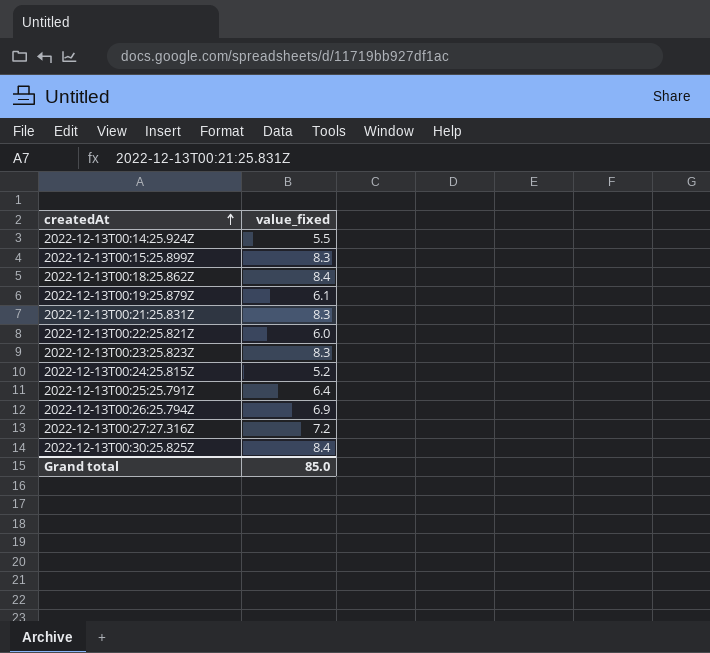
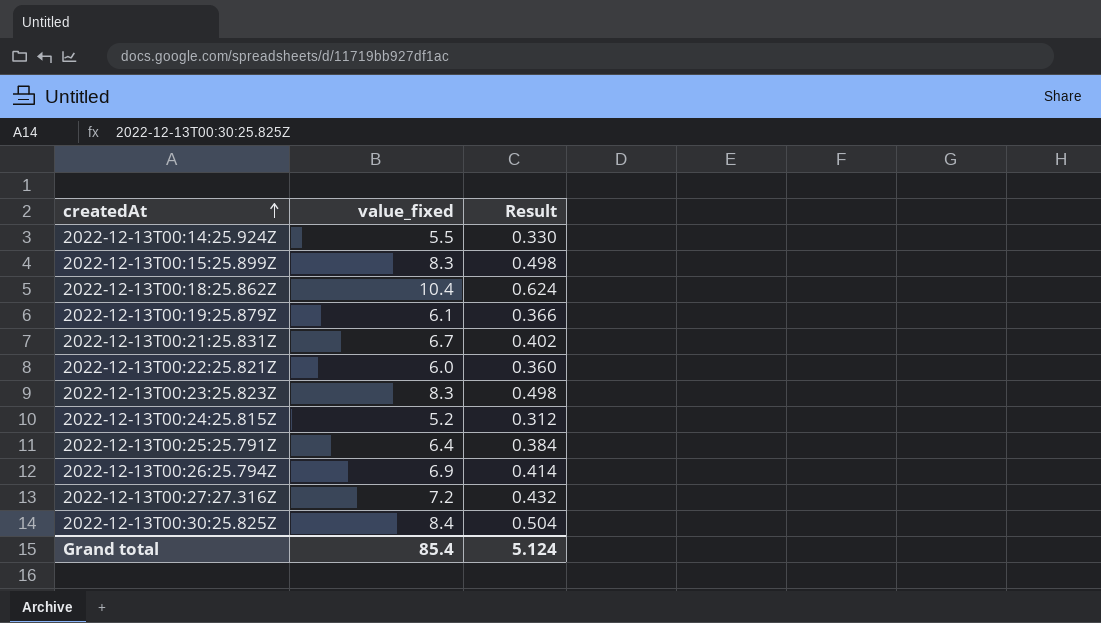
column Result | formula: none -> [value_fixed] * 0.06
2022-12-13T00:18:25.862Z | value_fixed: 8.4 -> 10.4
2022-12-13T00:21:25.831Z | value_fixed: 8.3 -> 6.7
Grand total | value_fixed: 85.0 -> 85.4

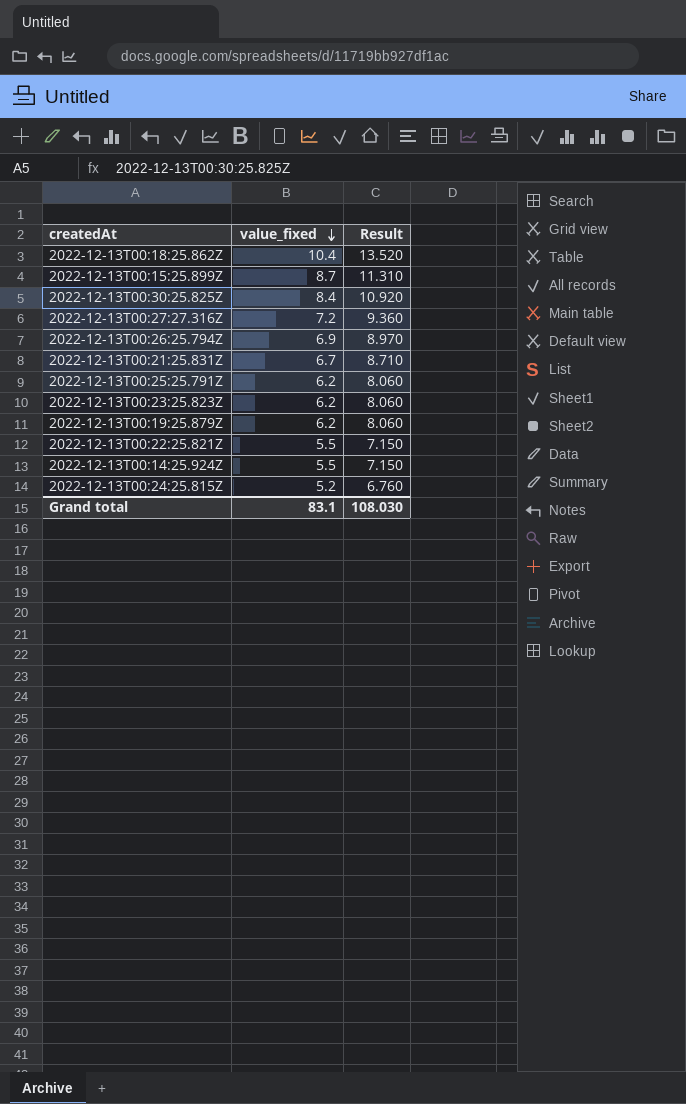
row order: createdAt ascending -> value_fixed descending
column Result | formula: [value_fixed] * 0.06 -> [value_fixed] * 1.3
2022-12-13T00:15:25.899Z | value_fixed: 8.3 -> 8.7
2022-12-13T00:25:25.791Z | value_fixed: 6.4 -> 6.2
2022-12-13T00:23:25.823Z | value_fixed: 8.3 -> 6.2
2022-12-13T00:19:25.879Z | value_fixed: 6.1 -> 6.2
2022-12-13T00:22:25.821Z | value_fixed: 6.0 -> 5.5
Grand total | value_fixed: 85.4 -> 83.1
Grand total | Result: 5.124 -> 108.030

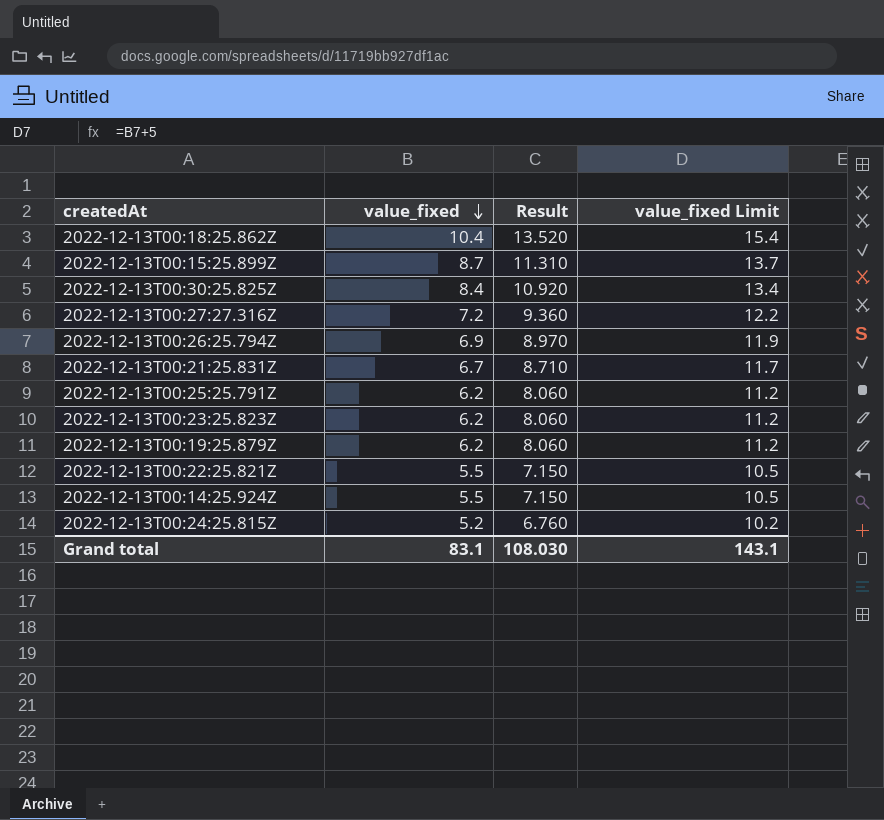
column value_fixed Limit | formula: none -> [value_fixed] + 5

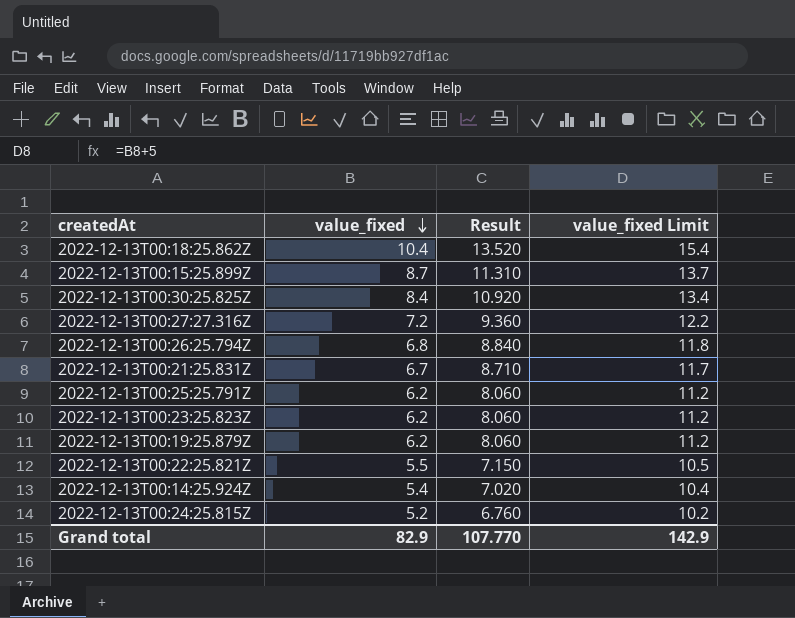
2022-12-13T00:26:25.794Z | value_fixed: 6.9 -> 6.8
2022-12-13T00:26:25.794Z | Result: 8.970 -> 8.840
2022-12-13T00:26:25.794Z | value_fixed Limit: 11.9 -> 11.8
2022-12-13T00:14:25.924Z | value_fixed: 5.5 -> 5.4
2022-12-13T00:14:25.924Z | Result: 7.150 -> 7.020
2022-12-13T00:14:25.924Z | value_fixed Limit: 10.5 -> 10.4
Grand total | value_fixed: 83.1 -> 82.9
Grand total | Result: 108.030 -> 107.770
Grand total | value_fixed Limit: 143.1 -> 142.9

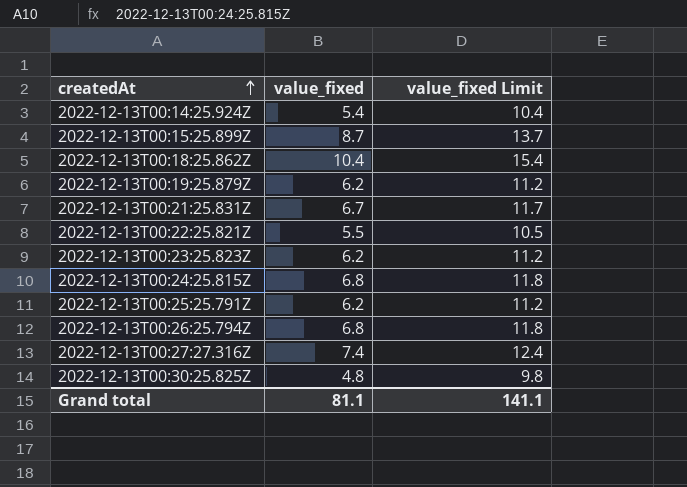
row order: value_fixed descending -> createdAt ascending
column Result | formula: [value_fixed] * 1.3 -> none
2022-12-13T00:24:25.815Z | value_fixed: 5.2 -> 6.8
2022-12-13T00:24:25.815Z | value_fixed Limit: 10.2 -> 11.8
2022-12-13T00:27:27.316Z | value_fixed: 7.2 -> 7.4
2022-12-13T00:27:27.316Z | value_fixed Limit: 12.2 -> 12.4
2022-12-13T00:30:25.825Z | value_fixed: 8.4 -> 4.8
2022-12-13T00:30:25.825Z | value_fixed Limit: 13.4 -> 9.8
Grand total | value_fixed: 82.9 -> 81.1
Grand total | value_fixed Limit: 142.9 -> 141.1

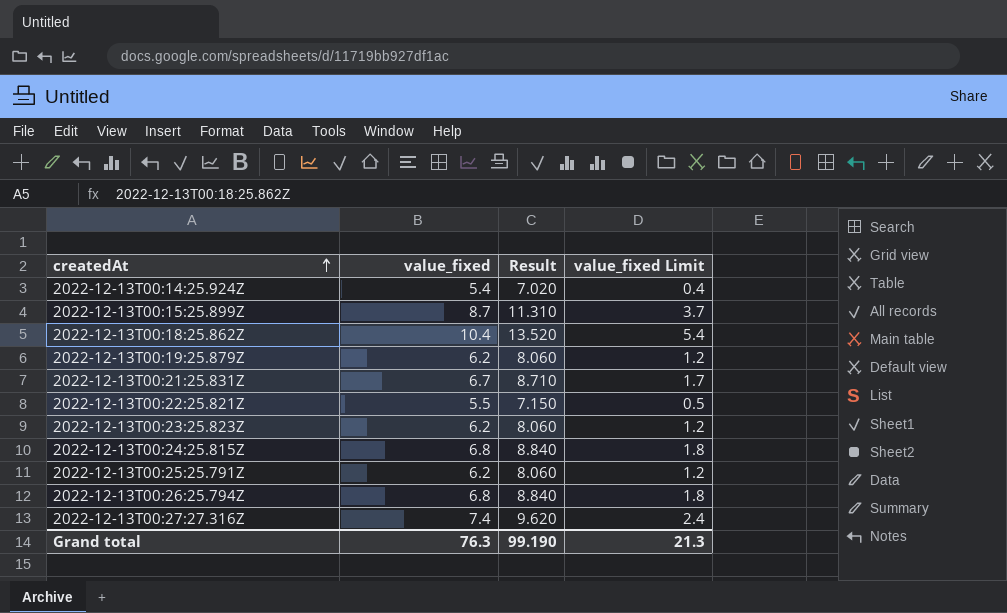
column Result | formula: none -> [value_fixed] * 1.3
column value_fixed Limit | formula: [value_fixed] + 5 -> [value_fixed] - 5
row 2022-12-13T00:30:25.825Z: 4.8 | 9.8 -> none
Grand total | value_fixed: 81.1 -> 76.3
Grand total | value_fixed Limit: 141.1 -> 21.3

